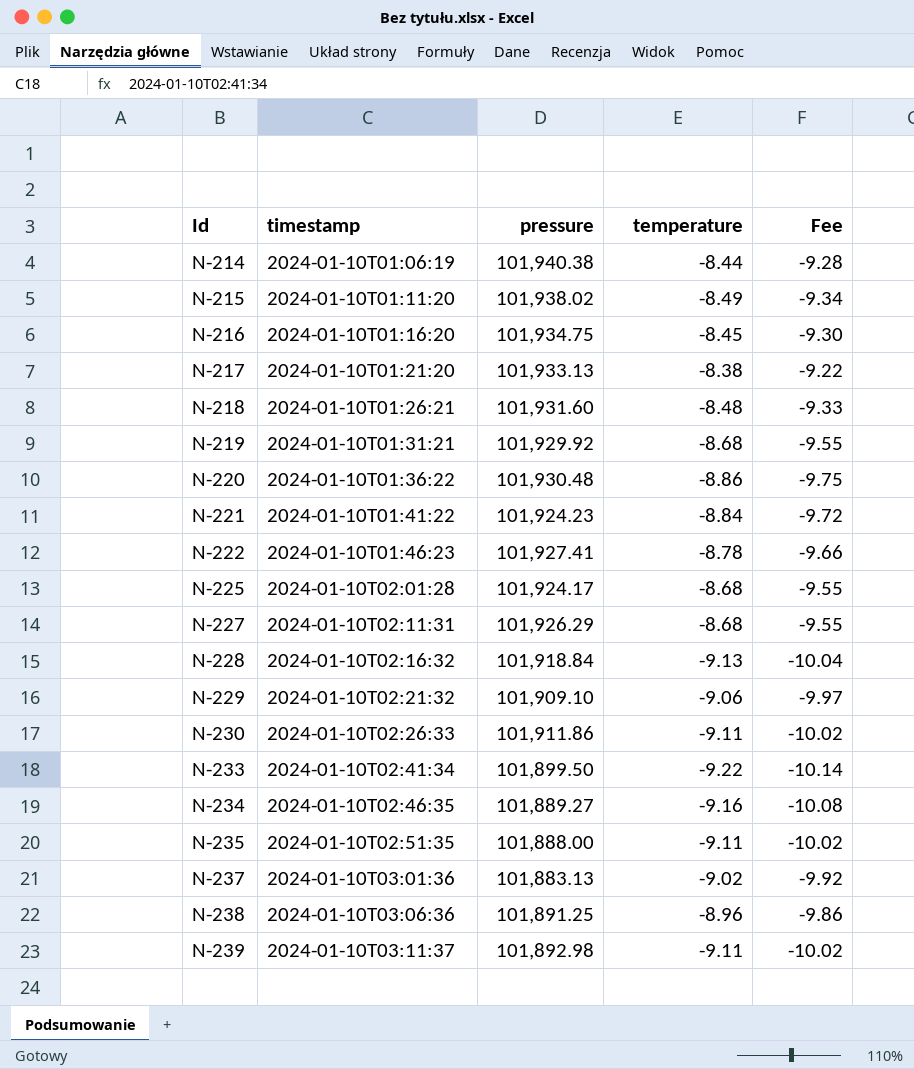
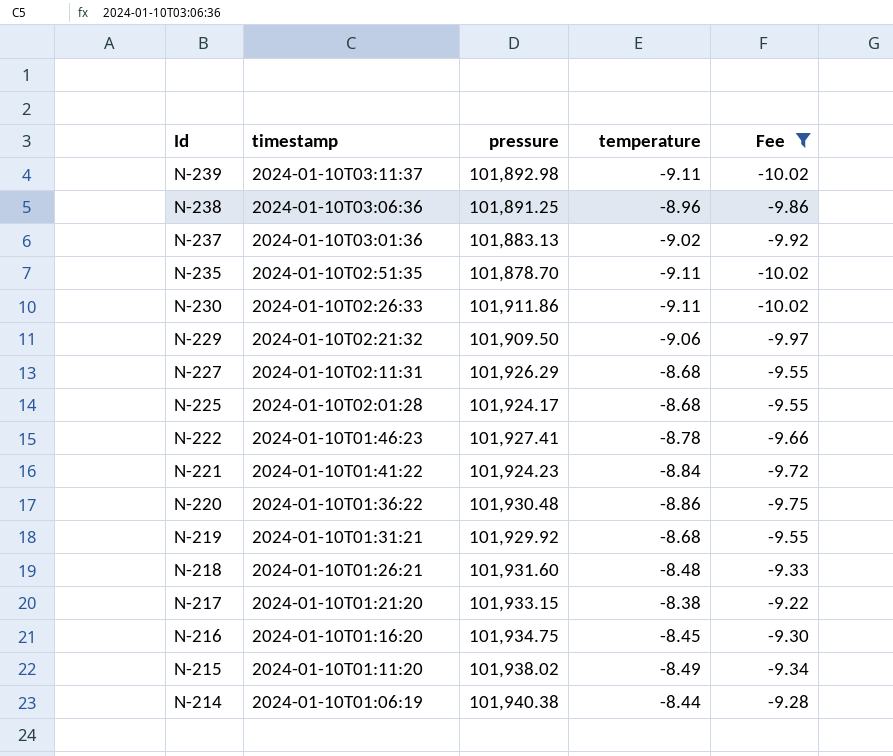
filter: none -> Fee >= -10.02
row order: Id ascending -> Id descending
N-235 | pressure: 101,888.00 -> 101,878.70
N-229 | pressure: 101,909.10 -> 101,909.50
N-217 | pressure: 101,933.13 -> 101,933.15

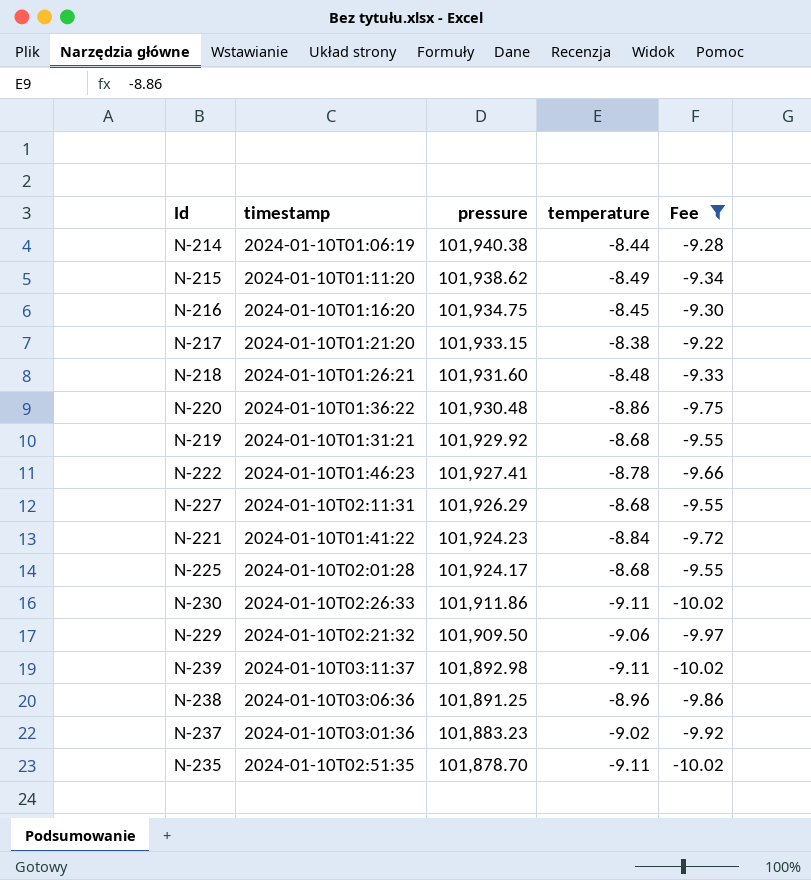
row order: Id descending -> pressure descending
N-215 | pressure: 101,938.02 -> 101,938.62
N-237 | pressure: 101,883.13 -> 101,883.23

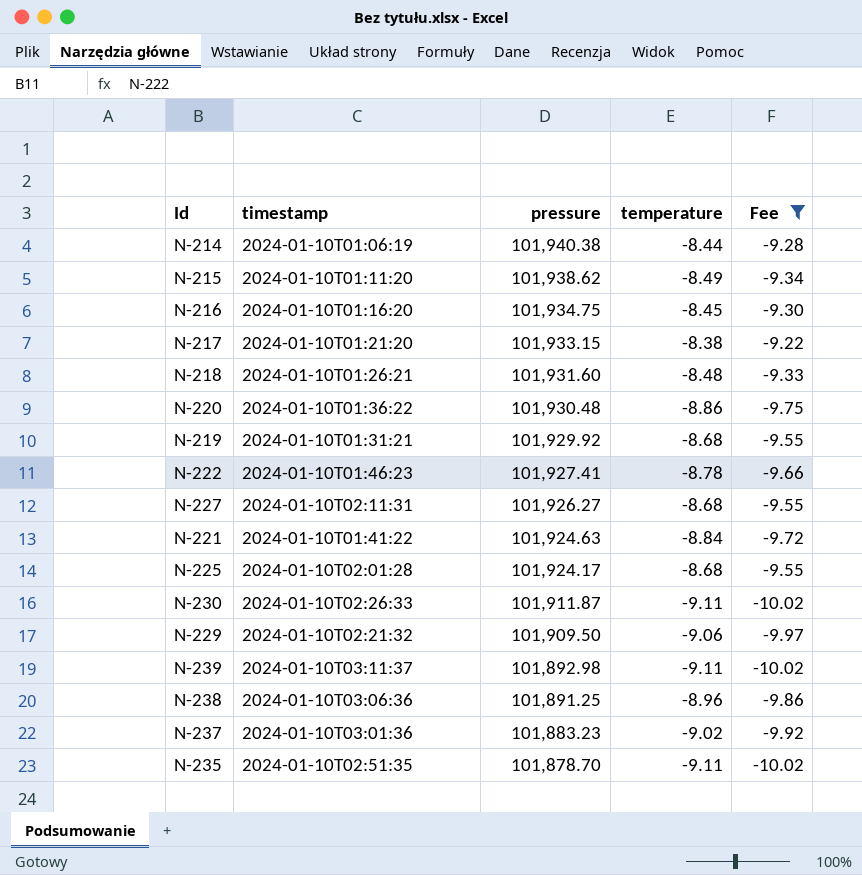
N-227 | pressure: 101,926.29 -> 101,926.27
N-221 | pressure: 101,924.23 -> 101,924.63
N-230 | pressure: 101,911.86 -> 101,911.87

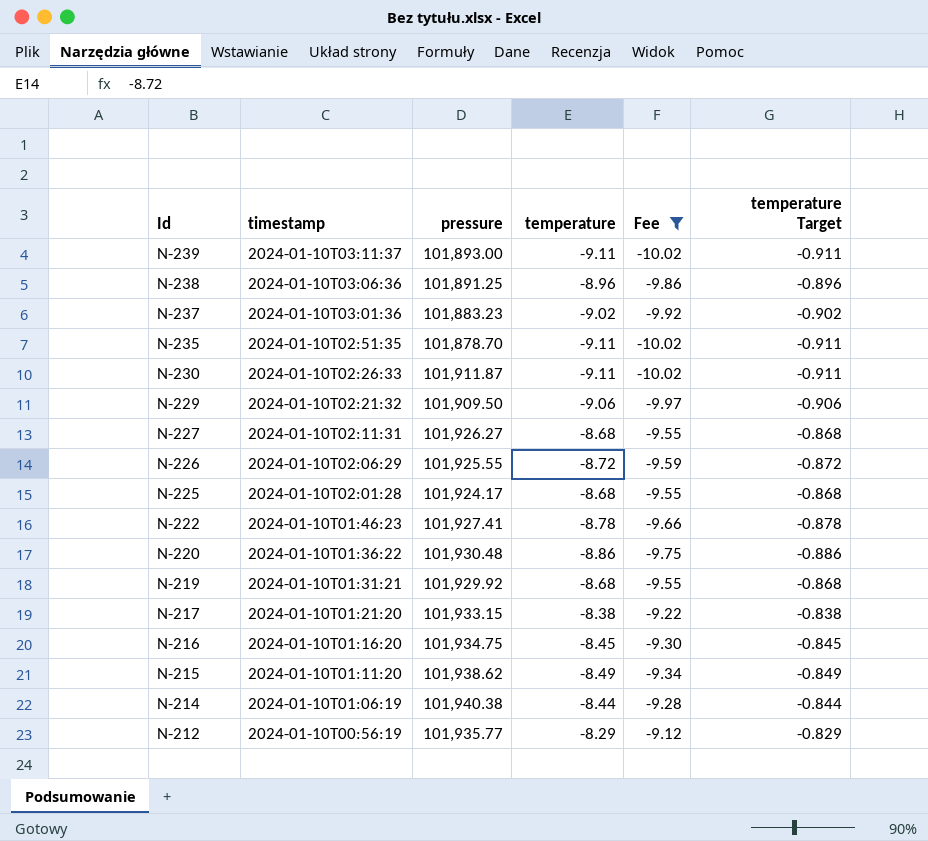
row order: pressure descending -> Id descending
column temperature Target | formula: none -> [temperature] * 0.1
row N-218: 2024-01-10T01:26:21 | 101,931.60 | -8.48 | -9.33 -> none
row N-221: 2024-01-10T01:41:22 | 101,924.63 | -8.84 | -9.72 -> none
N-239 | pressure: 101,892.98 -> 101,893.00
row N-226: none -> 2024-01-10T02:06:29 | 101,925.55 | -8.72 | -9.59 | -0.872
row N-212: none -> 2024-01-10T00:56:19 | 101,935.77 | -8.29 | -9.12 | -0.829

